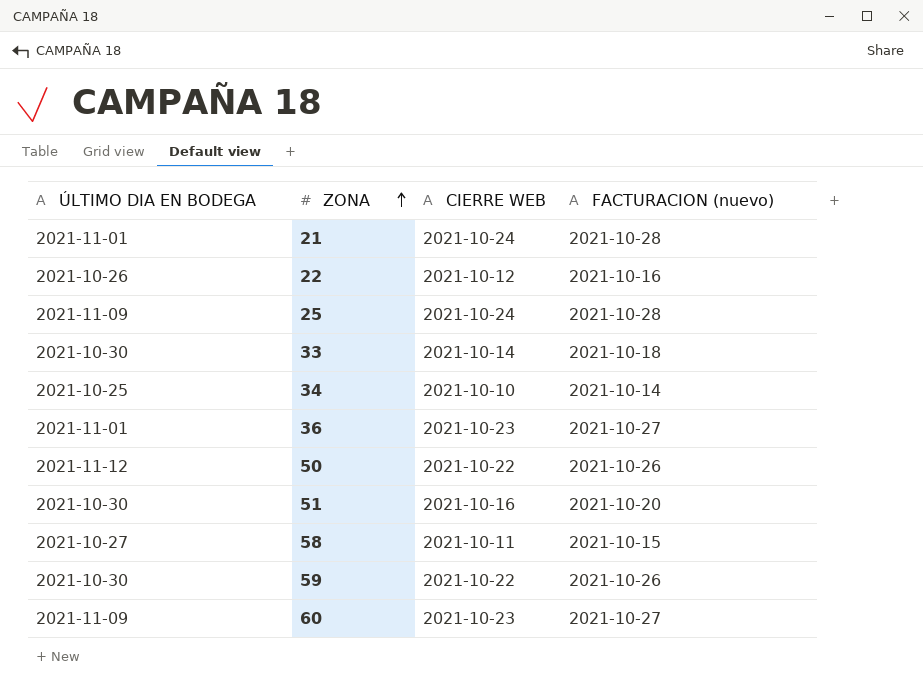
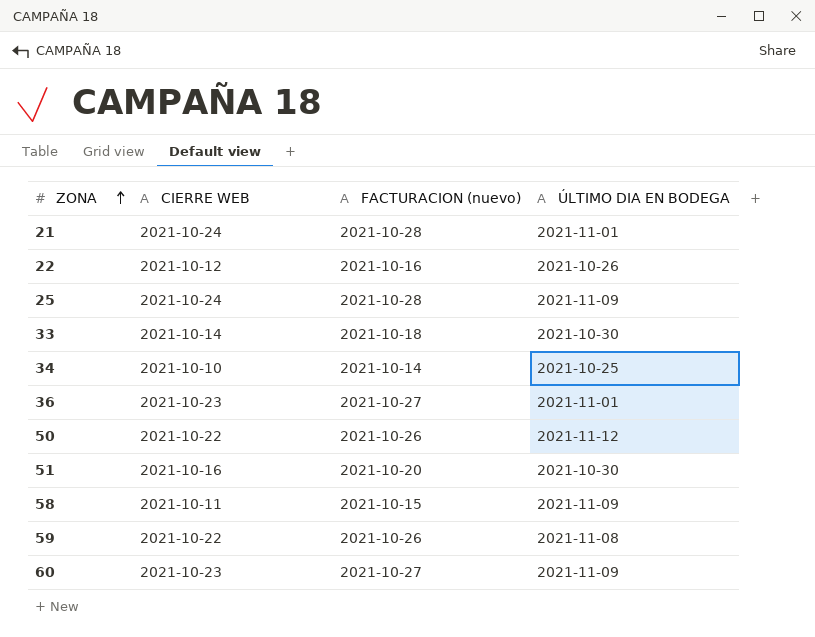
column ÚLTIMO DIA EN BODEGA | position: 1 -> 4
58 | ÚLTIMO DIA EN BODEGA: 2021-10-27 -> 2021-11-09
59 | ÚLTIMO DIA EN BODEGA: 2021-10-30 -> 2021-11-08

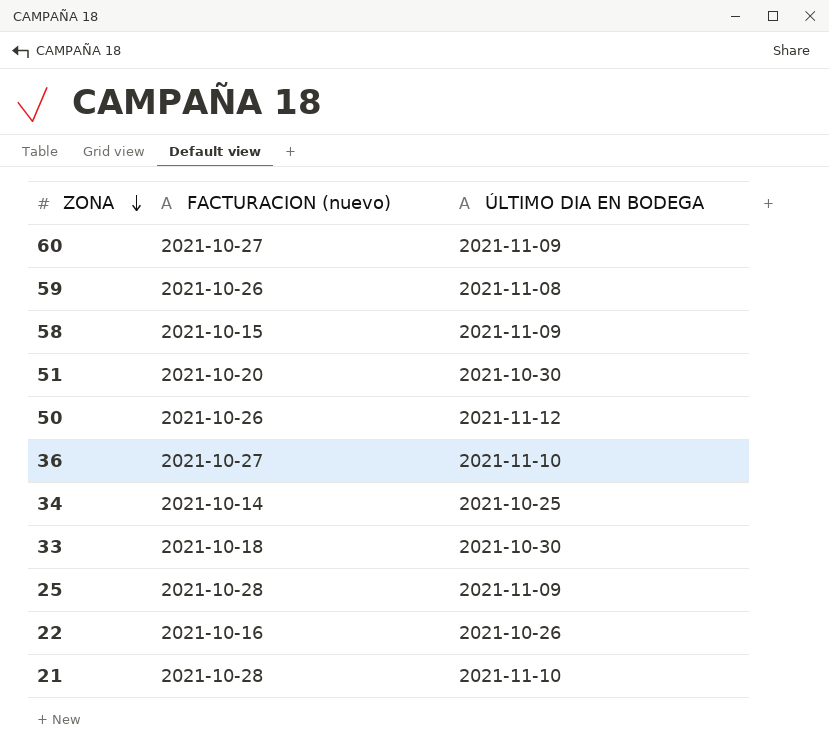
row order: ZONA ascending -> ZONA descending
column CIERRE WEB | position: 2 -> none
36 | ÚLTIMO DIA EN BODEGA: 2021-11-01 -> 2021-11-10
21 | ÚLTIMO DIA EN BODEGA: 2021-11-01 -> 2021-11-10

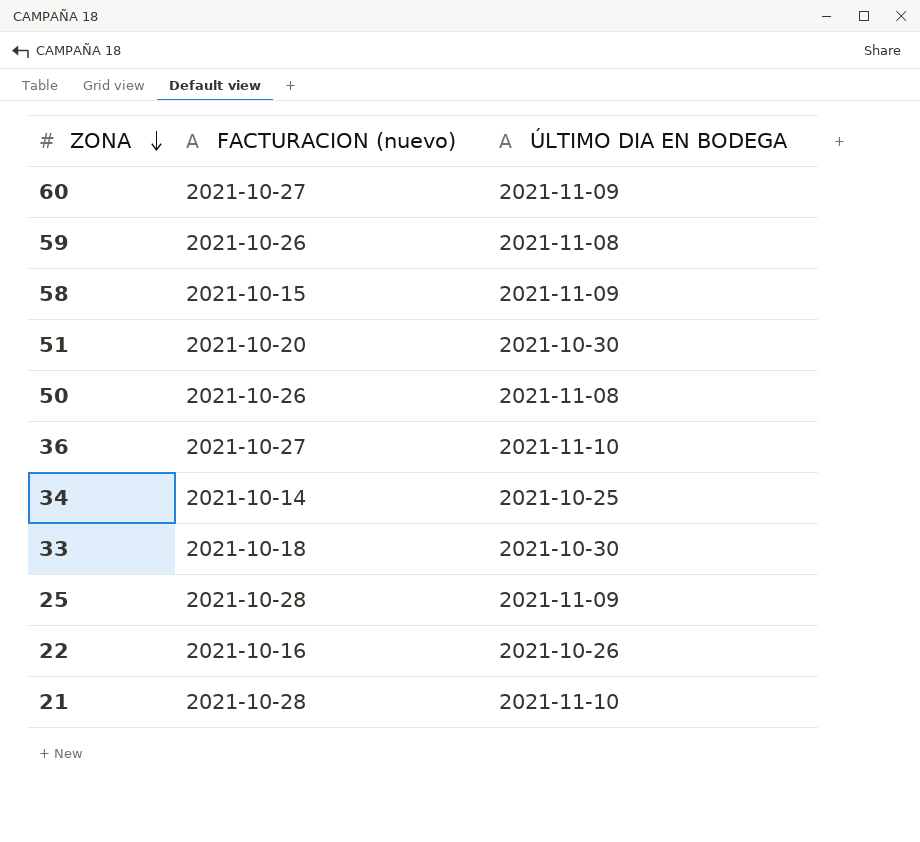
50 | ÚLTIMO DIA EN BODEGA: 2021-11-12 -> 2021-11-08

